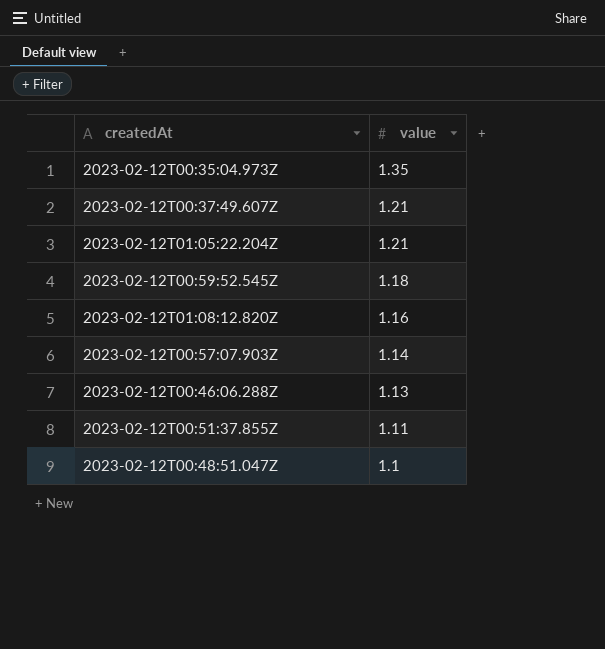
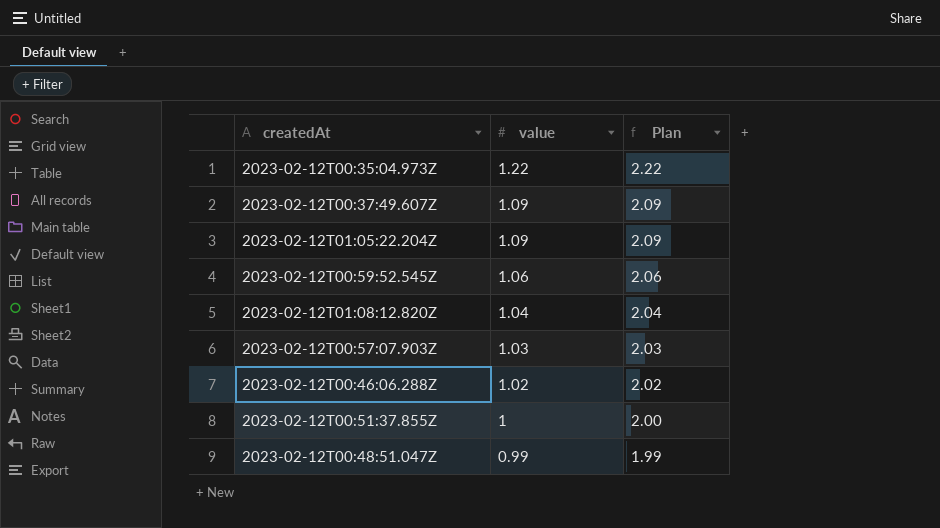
column Plan | formula: none -> [value] + 1
2023-02-12T00:35:04.973Z | value: 1.35 -> 1.22
2023-02-12T00:37:49.607Z | value: 1.21 -> 1.09
2023-02-12T01:05:22.204Z | value: 1.21 -> 1.09
2023-02-12T00:59:52.545Z | value: 1.18 -> 1.06
2023-02-12T01:08:12.820Z | value: 1.16 -> 1.04
2023-02-12T00:57:07.903Z | value: 1.14 -> 1.03
2023-02-12T00:46:06.288Z | value: 1.13 -> 1.02
2023-02-12T00:51:37.855Z | value: 1.11 -> 1
2023-02-12T00:48:51.047Z | value: 1.1 -> 0.99

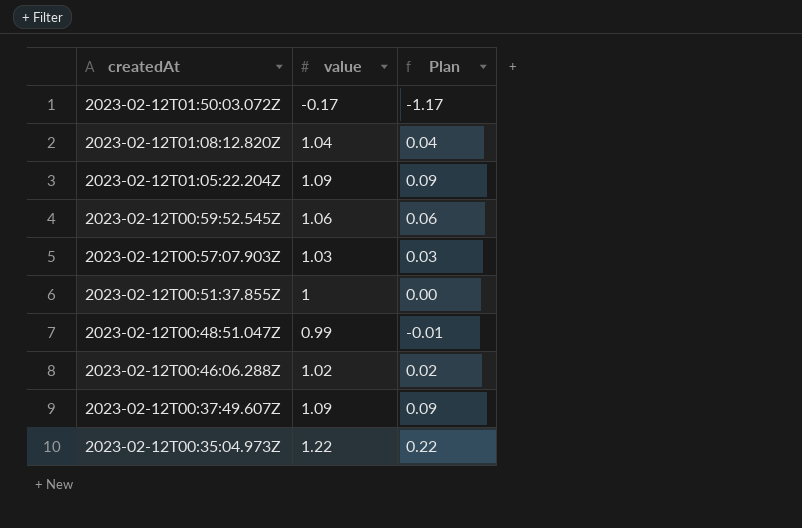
row order: value descending -> createdAt descending
column Plan | formula: [value] + 1 -> [value] - 1
row 2023-02-12T01:50:03.072Z: none -> -0.17 | -1.17

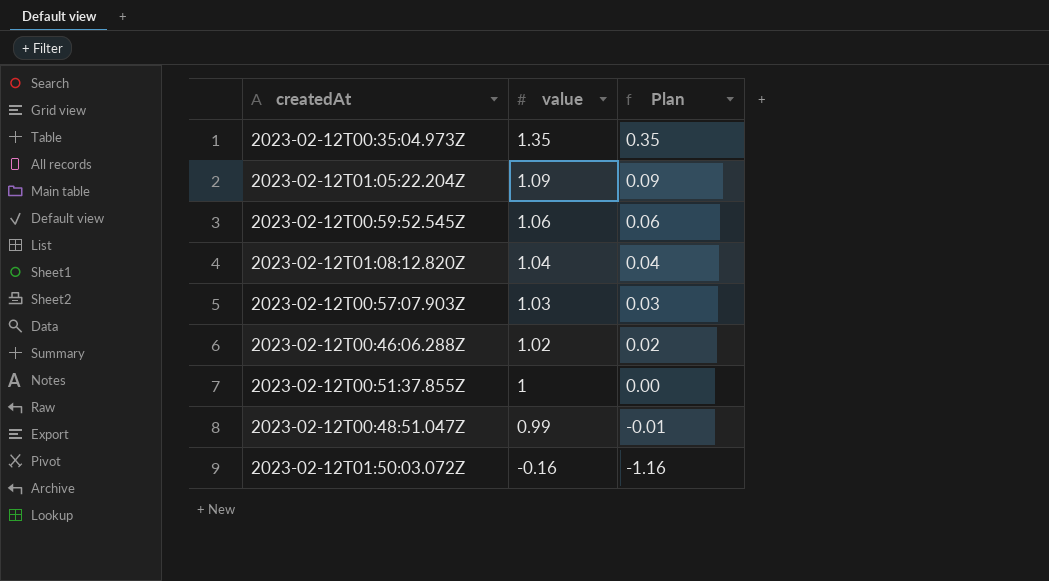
row order: createdAt descending -> value descending
row 2023-02-12T00:37:49.607Z: 1.09 | 0.09 -> none
2023-02-12T00:35:04.973Z | value: 1.22 -> 1.35
2023-02-12T00:35:04.973Z | Plan: 0.22 -> 0.35
2023-02-12T01:50:03.072Z | value: -0.17 -> -0.16
2023-02-12T01:50:03.072Z | Plan: -1.17 -> -1.16

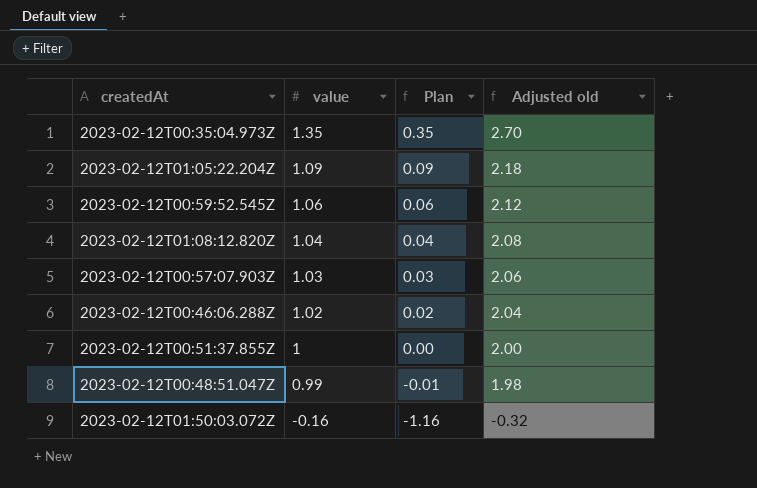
column Adjusted old | formula: none -> [value] * 2

